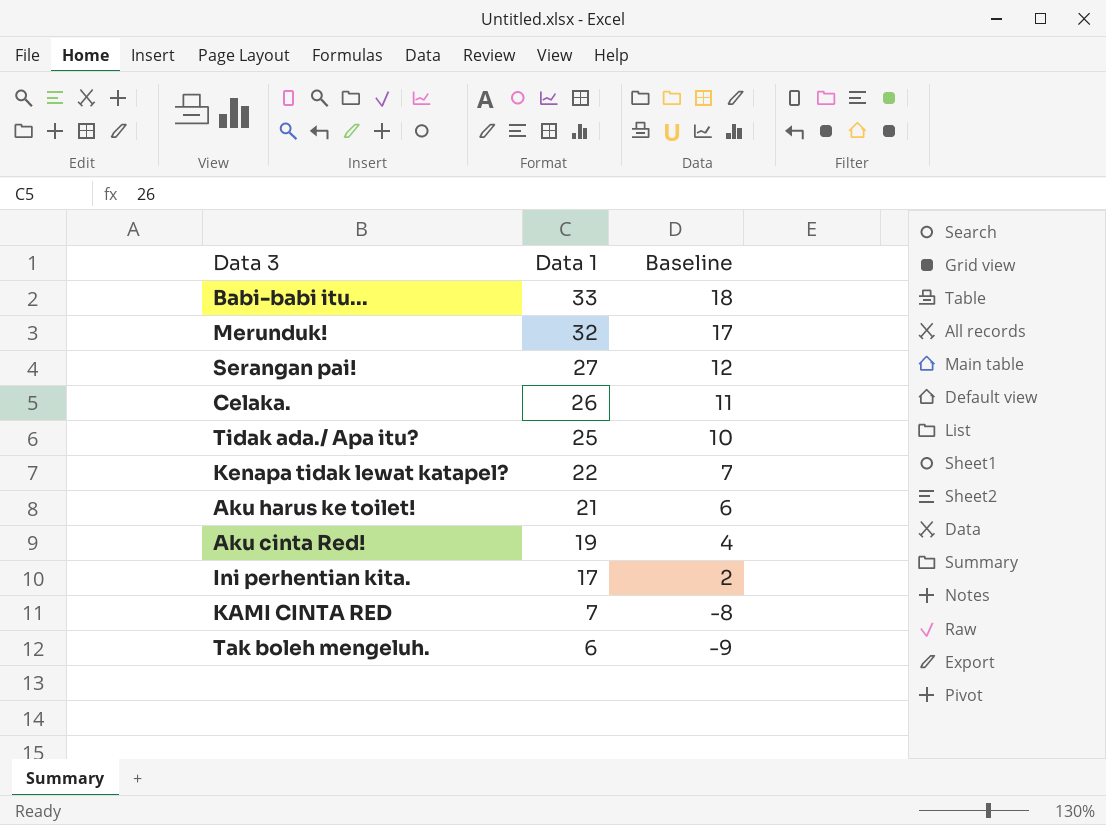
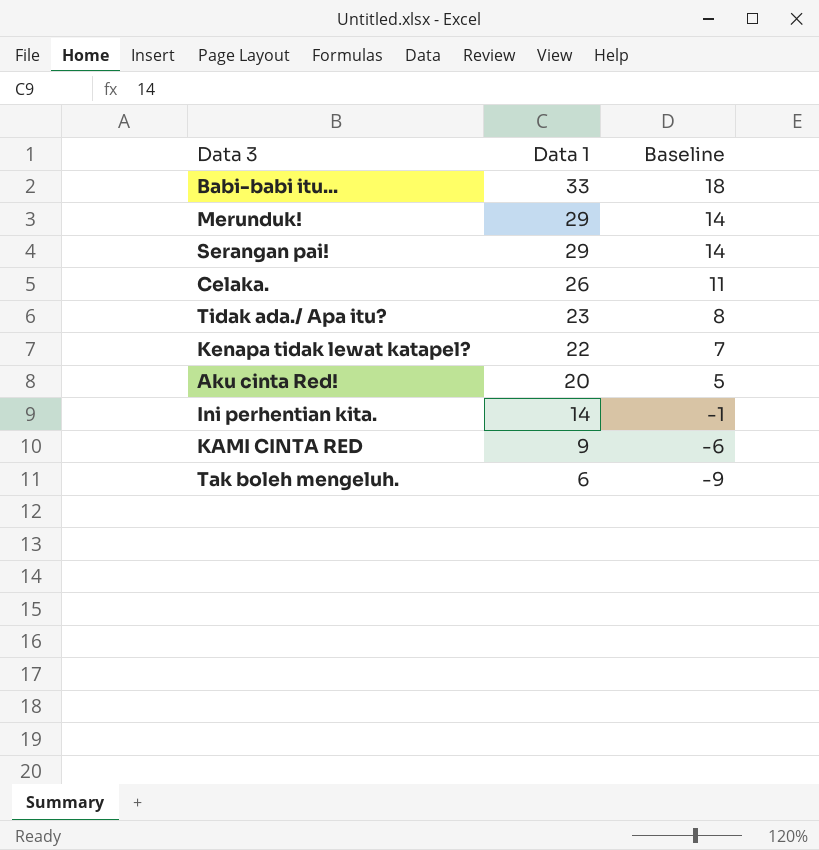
row Aku harus ke toilet!: 21 | 6 -> none
Merunduk! | Data 1: 32 -> 29
Merunduk! | Baseline: 17 -> 14
Serangan pai! | Data 1: 27 -> 29
Serangan pai! | Baseline: 12 -> 14
Tidak ada./ Apa itu? | Data 1: 25 -> 23
Tidak ada./ Apa itu? | Baseline: 10 -> 8
Aku cinta Red! | Data 1: 19 -> 20
Aku cinta Red! | Baseline: 4 -> 5
Ini perhentian kita. | Data 1: 17 -> 14
Ini perhentian kita. | Baseline: 2 -> -1
KAMI CINTA RED | Data 1: 7 -> 9
KAMI CINTA RED | Baseline: -8 -> -6

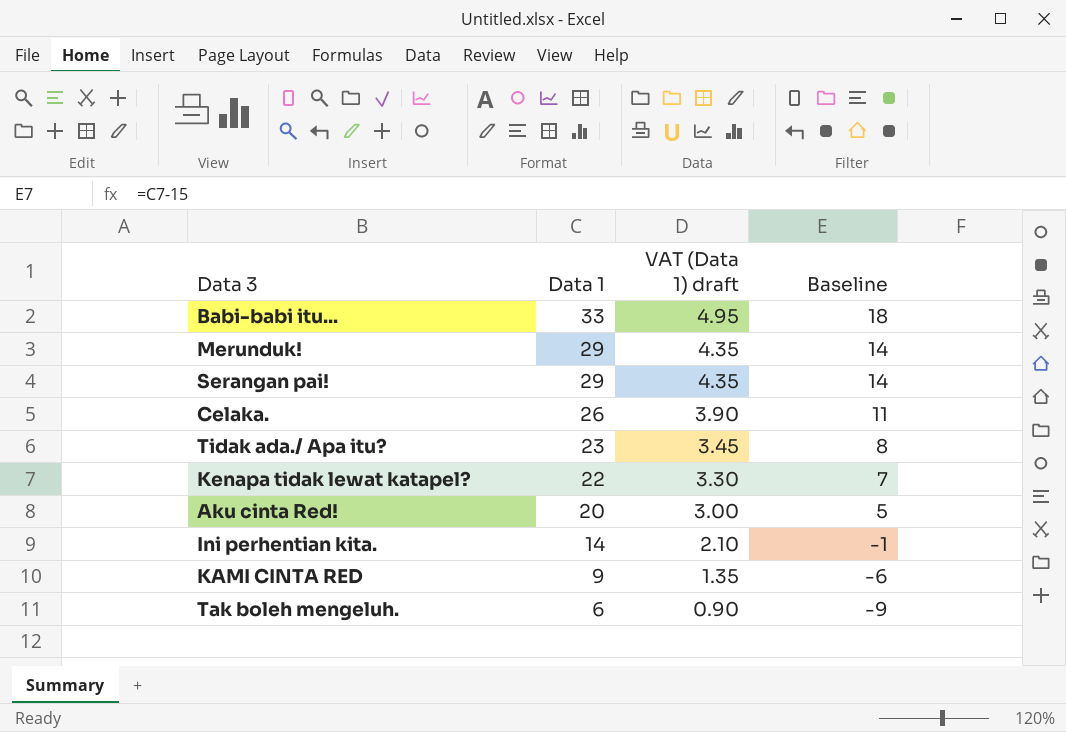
column VAT (Data 1) draft | formula: none -> [Data 1] * 0.15

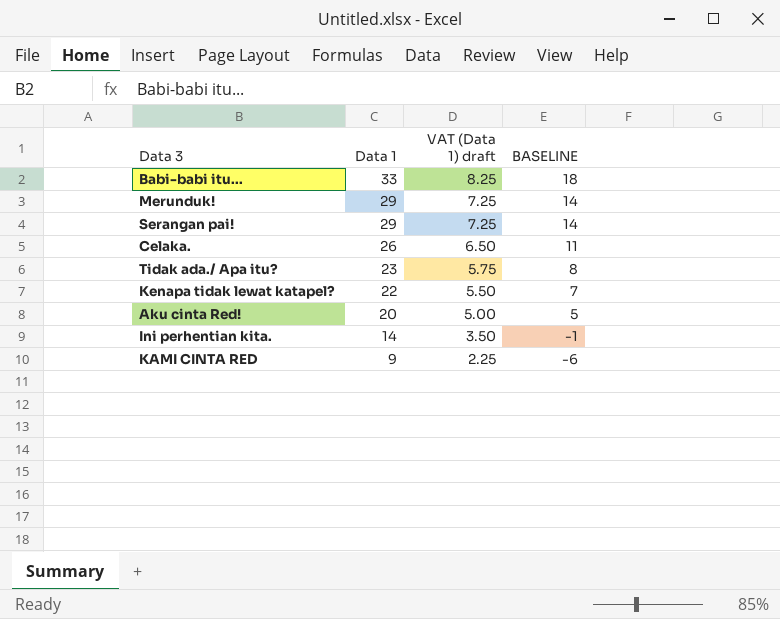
column VAT (Data 1) draft | formula: [Data 1] * 0.15 -> [Data 1] * 0.25
column name: Baseline -> BASELINE
row Tak boleh mengeluh.: 6 | 0.90 | -9 -> none

